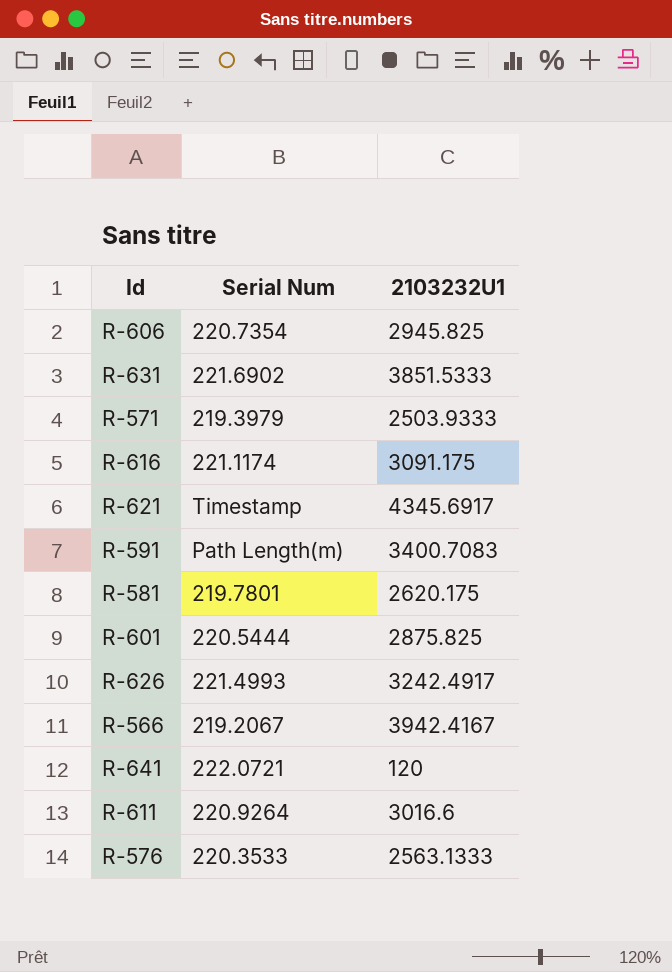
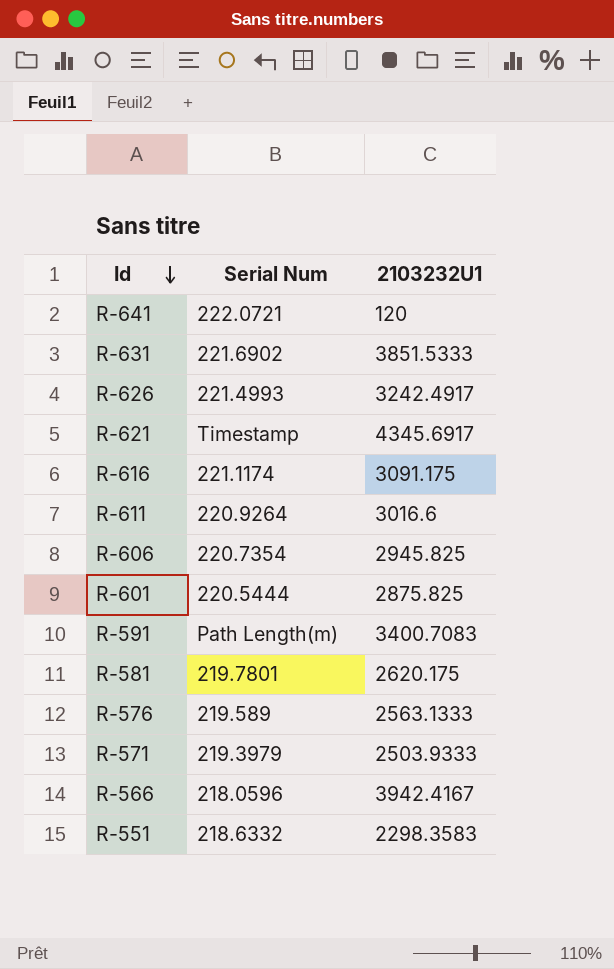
row order: none -> Id descending
R-576 | Serial Num: 220.3533 -> 219.589
R-566 | Serial Num: 219.2067 -> 218.0596
row R-551: none -> 218.6332 | 2298.3583

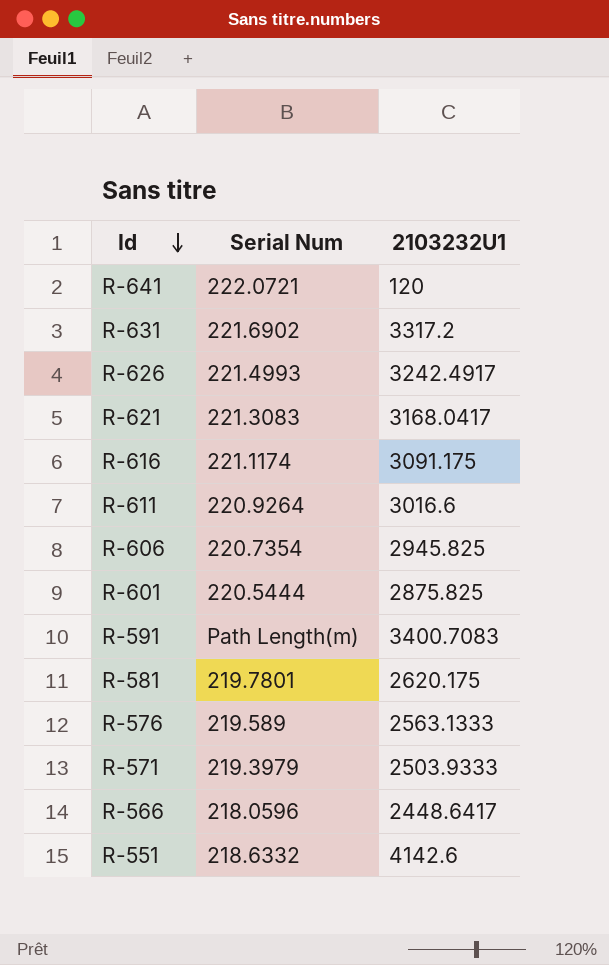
R-631 | 2103232U1: 3851.5333 -> 3317.2
R-621 | Serial Num: Timestamp -> 221.3083
R-621 | 2103232U1: 4345.6917 -> 3168.0417
R-566 | 2103232U1: 3942.4167 -> 2448.6417
R-551 | 2103232U1: 2298.3583 -> 4142.6

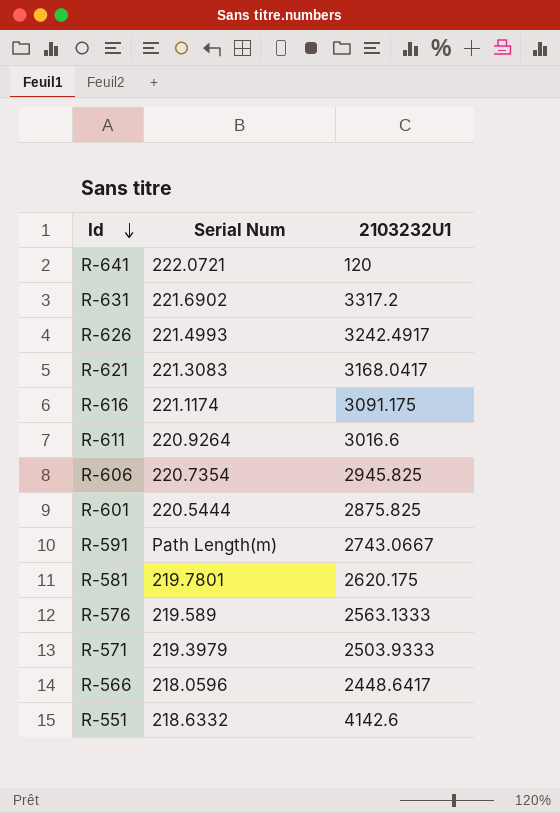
R-591 | 2103232U1: 3400.7083 -> 2743.0667

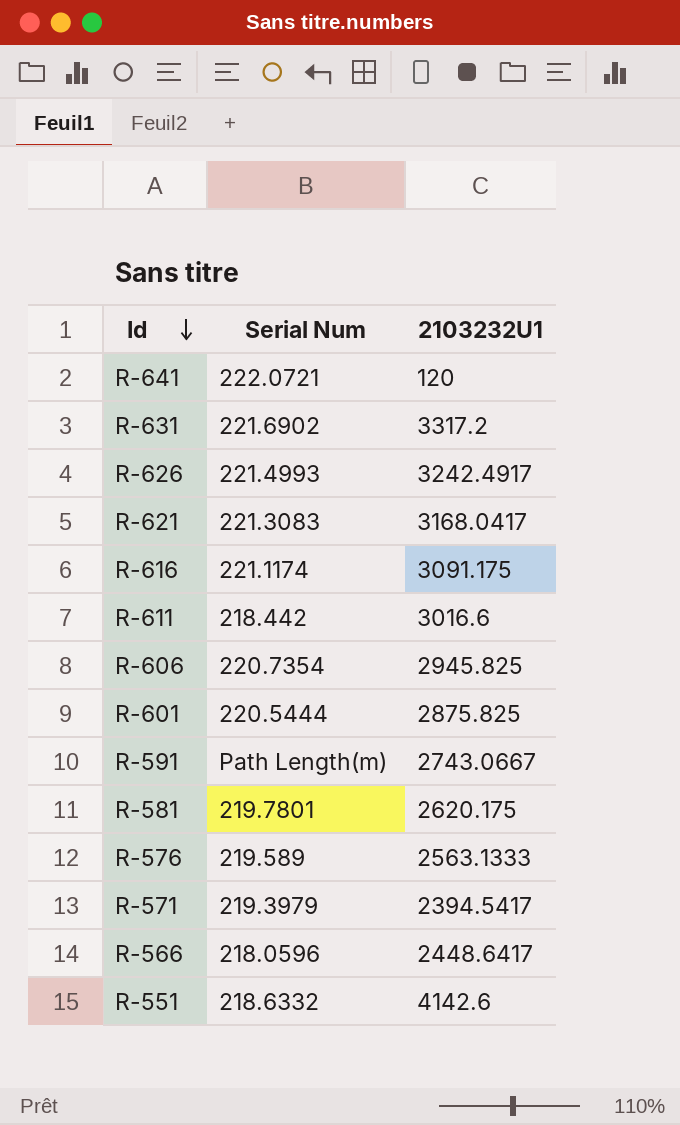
R-611 | Serial Num: 220.9264 -> 218.442
R-571 | 2103232U1: 2503.9333 -> 2394.5417

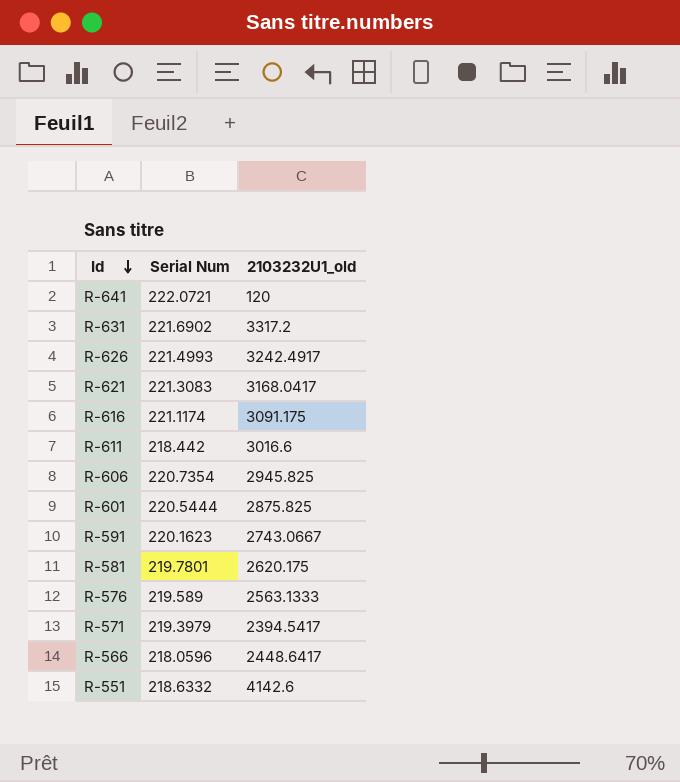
column name: 2103232U1 -> 2103232U1_old
R-591 | Serial Num: Path Length(m) -> 220.1623

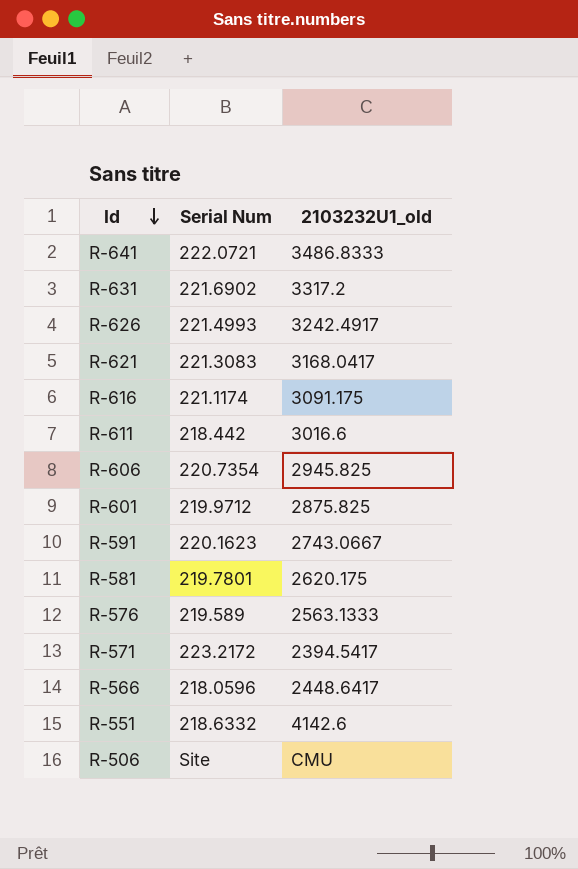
R-641 | 2103232U1_old: 120 -> 3486.8333
R-601 | Serial Num: 220.5444 -> 219.9712
R-571 | Serial Num: 219.3979 -> 223.2172
row R-506: none -> Site | CMU

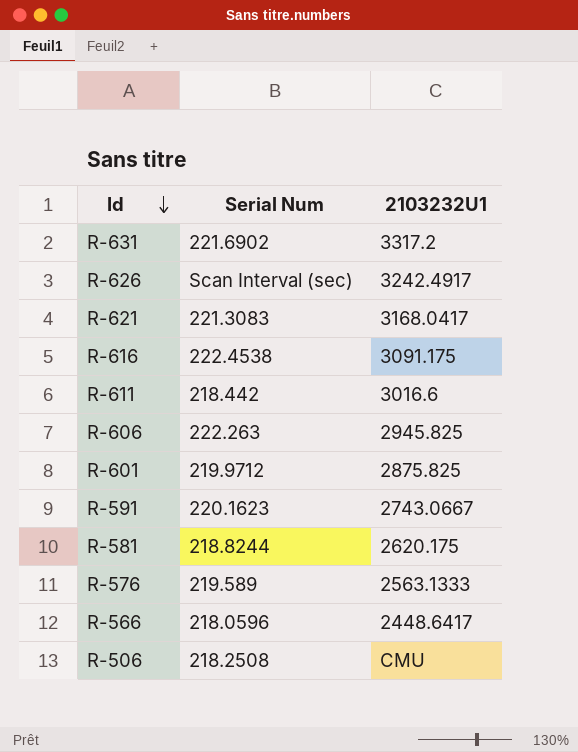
column name: 2103232U1_old -> 2103232U1
row R-641: 222.0721 | 3486.8333 -> none
row R-571: 223.2172 | 2394.5417 -> none
row R-551: 218.6332 | 4142.6 -> none
R-626 | Serial Num: 221.4993 -> Scan Interval (sec)
R-616 | Serial Num: 221.1174 -> 222.4538
R-606 | Serial Num: 220.7354 -> 222.263
R-581 | Serial Num: 219.7801 -> 218.8244
R-506 | Serial Num: Site -> 218.2508

